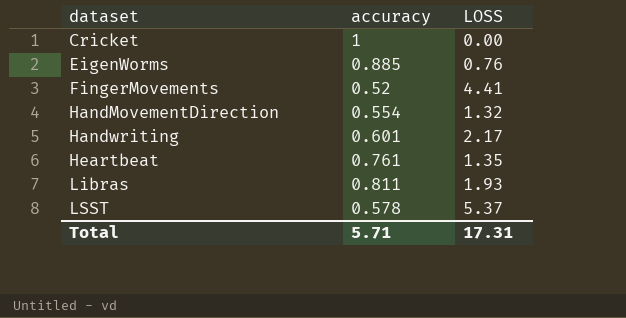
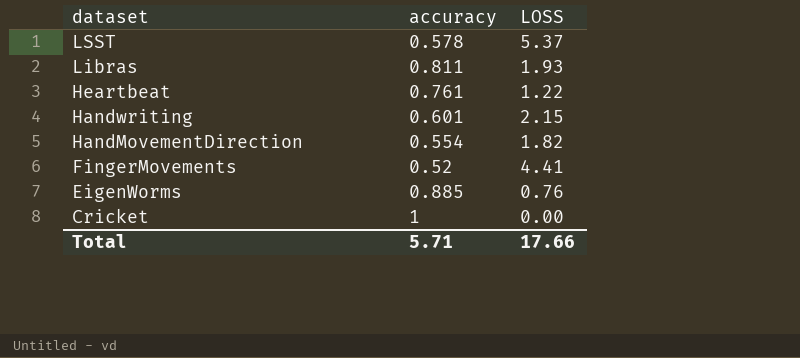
row order: dataset ascending -> dataset descending
Heartbeat | LOSS: 1.35 -> 1.22
Handwriting | LOSS: 2.17 -> 2.15
HandMovementDirection | LOSS: 1.32 -> 1.82
Total | LOSS: 17.31 -> 17.66

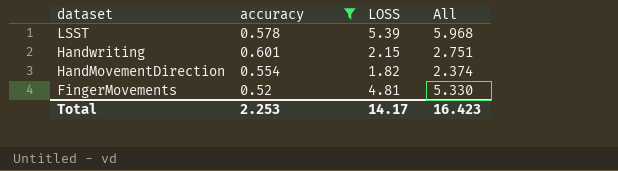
filter: none -> accuracy <= 0.601
column All | formula: none -> [accuracy] + [LOSS]
LSST | LOSS: 5.37 -> 5.39
FingerMovements | LOSS: 4.41 -> 4.81
Total | accuracy: 5.71 -> 2.253
Total | LOSS: 17.66 -> 14.17

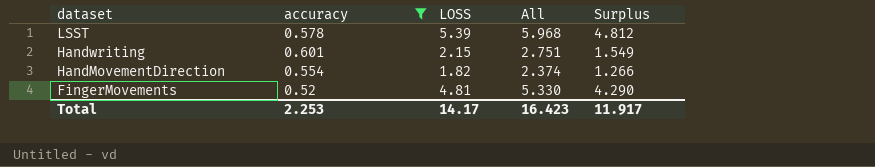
column Surplus | formula: none -> [LOSS] - [accuracy]

